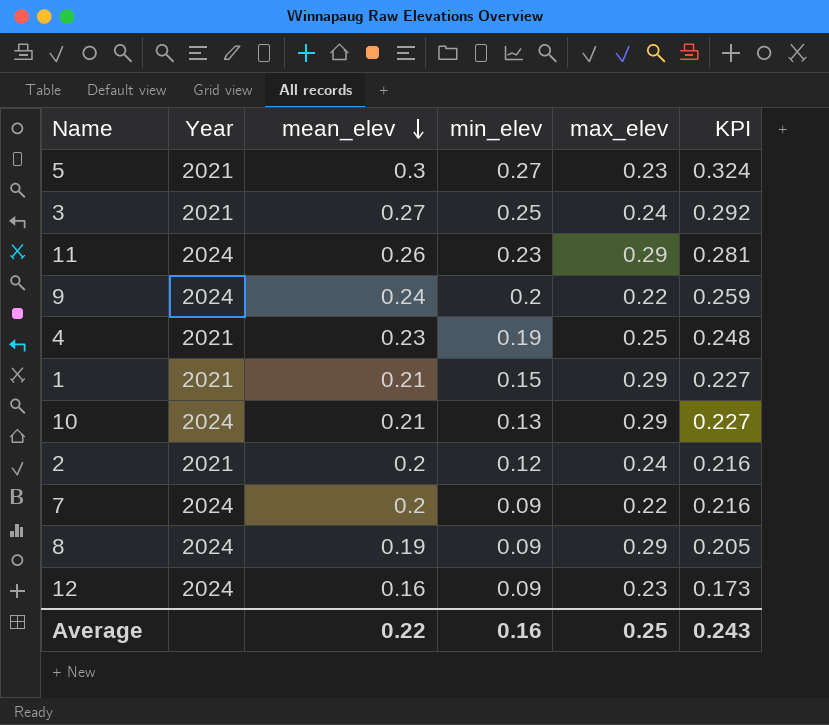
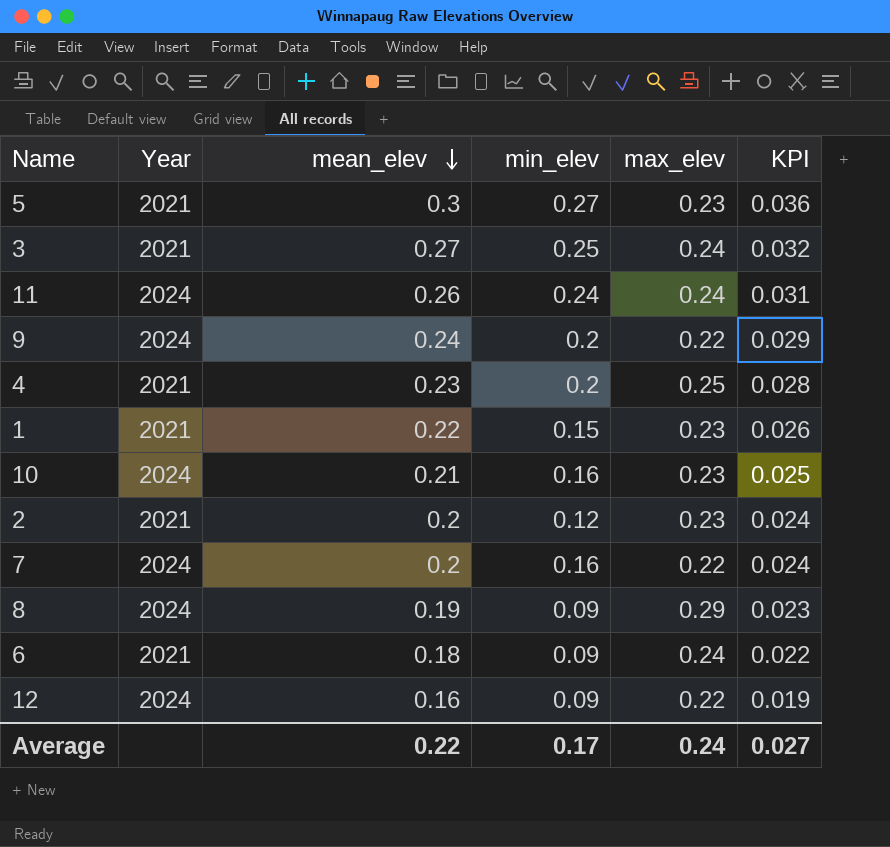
column KPI | formula: [mean_elev] * 1.08 -> [mean_elev] * 0.12
11 | min_elev: 0.23 -> 0.24
11 | max_elev: 0.29 -> 0.24
4 | min_elev: 0.19 -> 0.2
1 | mean_elev: 0.21 -> 0.22
1 | max_elev: 0.29 -> 0.23
10 | min_elev: 0.13 -> 0.16
10 | max_elev: 0.29 -> 0.23
2 | max_elev: 0.24 -> 0.23
7 | min_elev: 0.09 -> 0.16
row 6: none -> 2021 | 0.18 | 0.09 | 0.24 | 0.022
12 | max_elev: 0.23 -> 0.22
Average | min_elev: 0.16 -> 0.17
Average | max_elev: 0.25 -> 0.24
Average | KPI: 0.243 -> 0.027

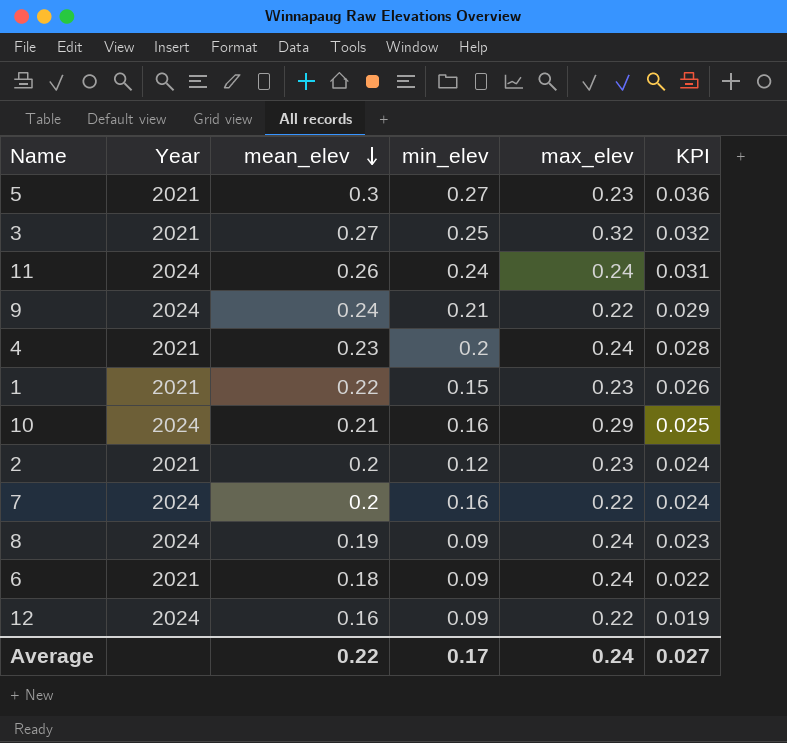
3 | max_elev: 0.24 -> 0.32
9 | min_elev: 0.2 -> 0.21
4 | max_elev: 0.25 -> 0.24
10 | max_elev: 0.23 -> 0.29
8 | max_elev: 0.29 -> 0.24

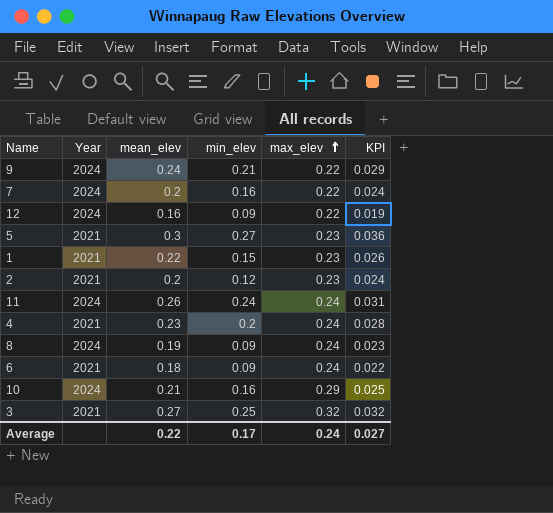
row order: mean_elev descending -> max_elev ascending

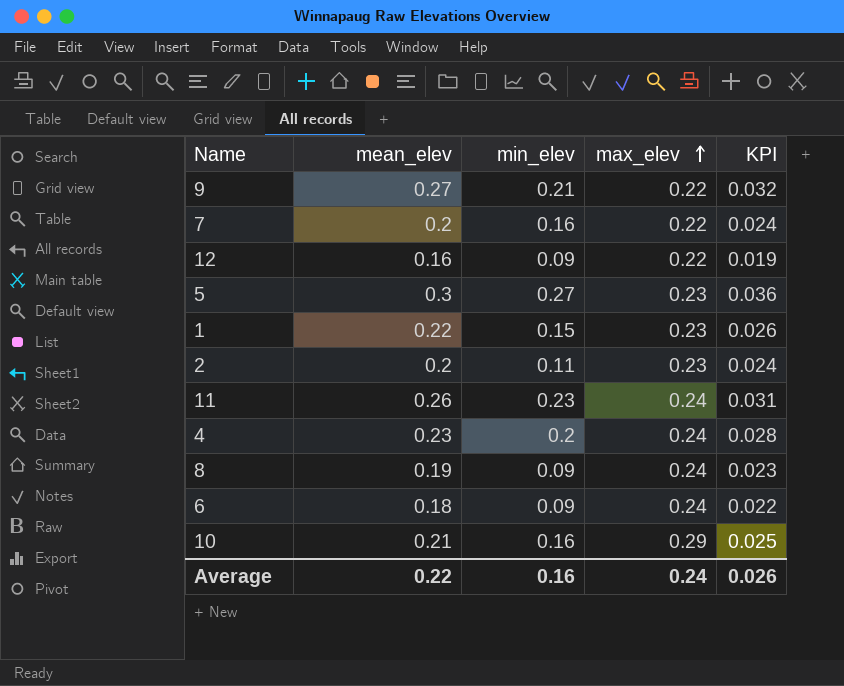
column Year | position: 2 -> none
row 3: 2021 | 0.27 | 0.25 | 0.32 | 0.032 -> none
9 | mean_elev: 0.24 -> 0.27
9 | KPI: 0.029 -> 0.032
2 | min_elev: 0.12 -> 0.11
11 | min_elev: 0.24 -> 0.23
Average | min_elev: 0.17 -> 0.16
Average | KPI: 0.027 -> 0.026

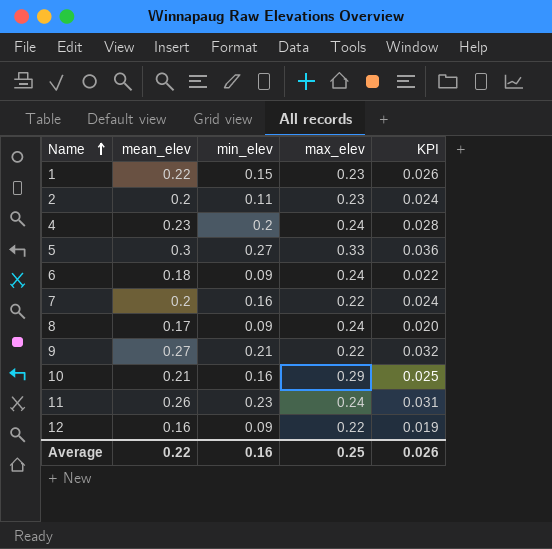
row order: max_elev ascending -> Name ascending
5 | max_elev: 0.23 -> 0.33
8 | mean_elev: 0.19 -> 0.17
8 | KPI: 0.023 -> 0.020
Average | max_elev: 0.24 -> 0.25

